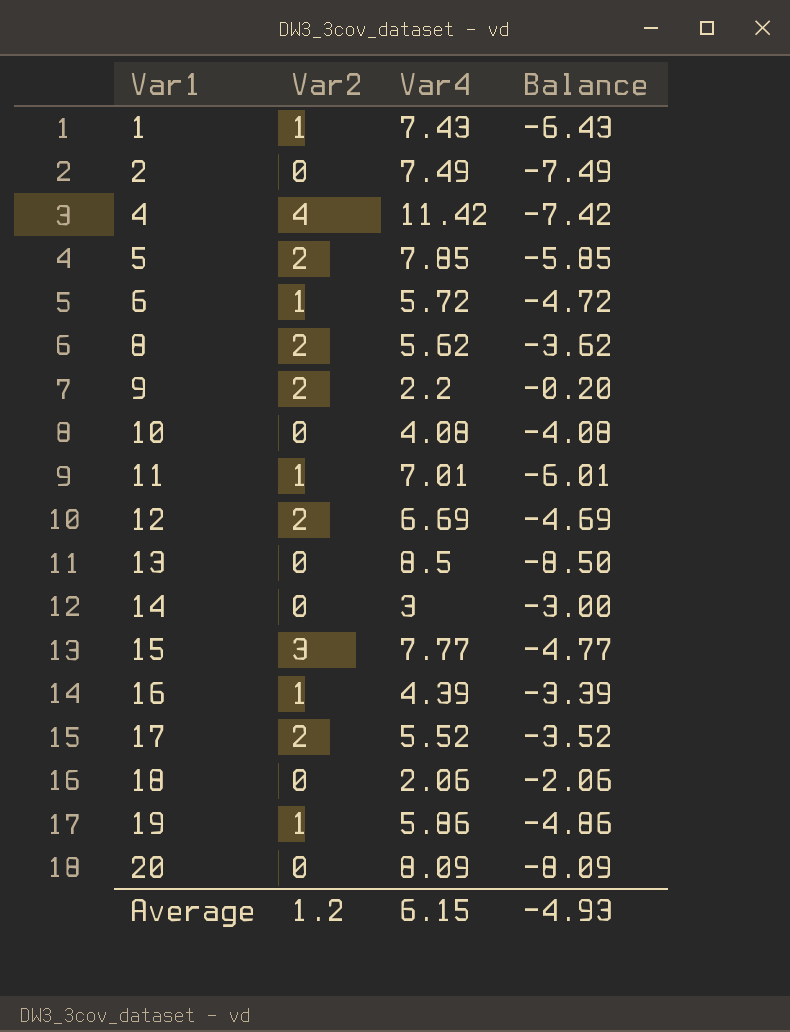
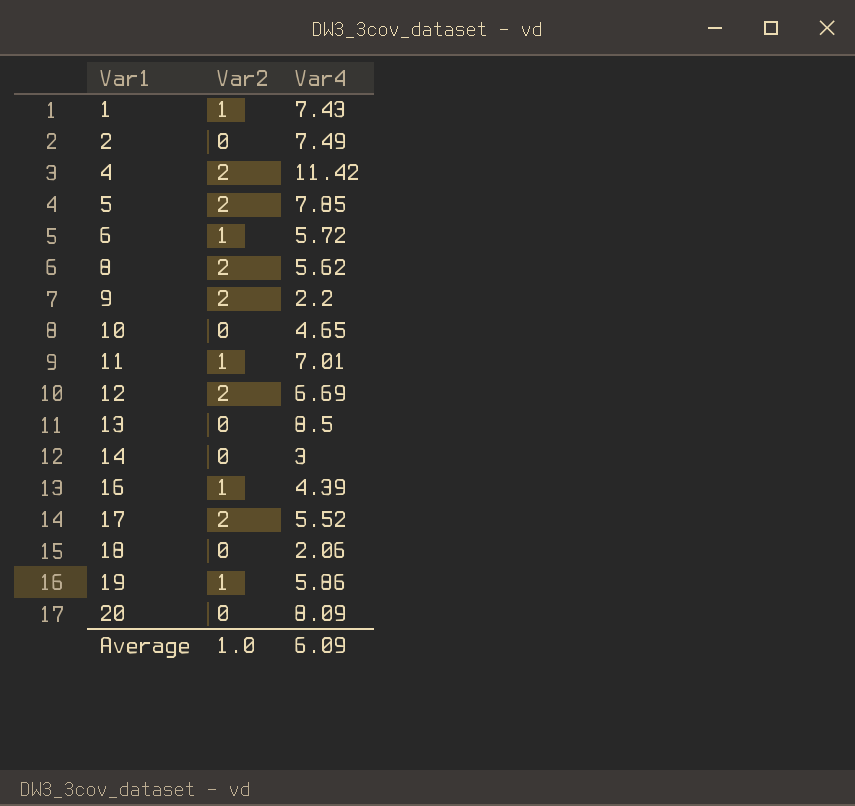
column Balance | formula: [Var2] - [Var4] -> none
row 15: 3 | 7.77 | -4.77 -> none
4 | Var2: 4 -> 2
10 | Var4: 4.08 -> 4.65
Average | Var2: 1.2 -> 1.0
Average | Var4: 6.15 -> 6.09

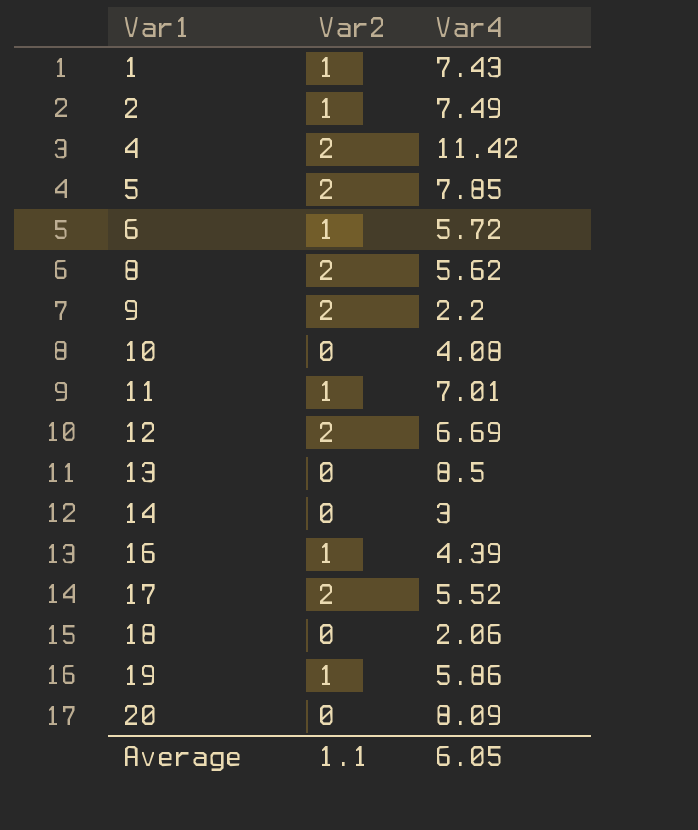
2 | Var2: 0 -> 1
10 | Var4: 4.65 -> 4.08
Average | Var2: 1.0 -> 1.1
Average | Var4: 6.09 -> 6.05

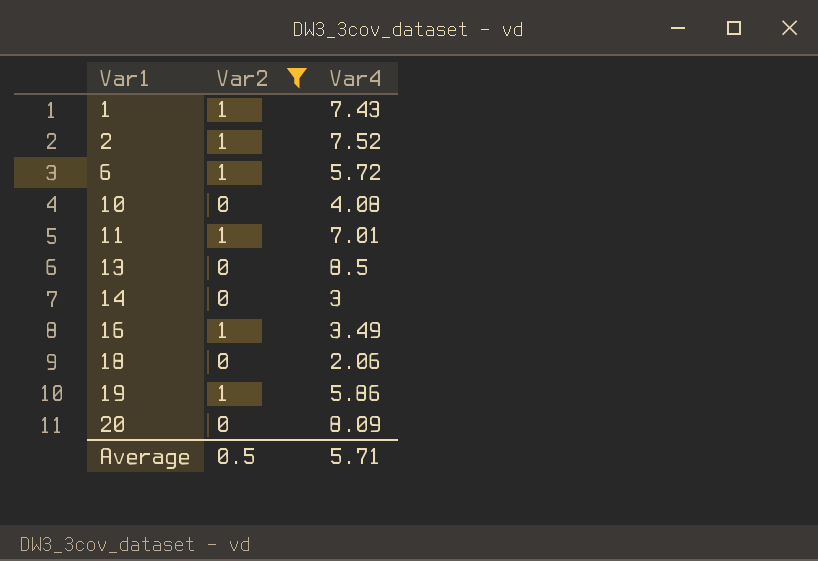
filter: none -> Var2 != 2
2 | Var4: 7.49 -> 7.52
16 | Var4: 4.39 -> 3.49
Average | Var2: 1.1 -> 0.5
Average | Var4: 6.05 -> 5.71

